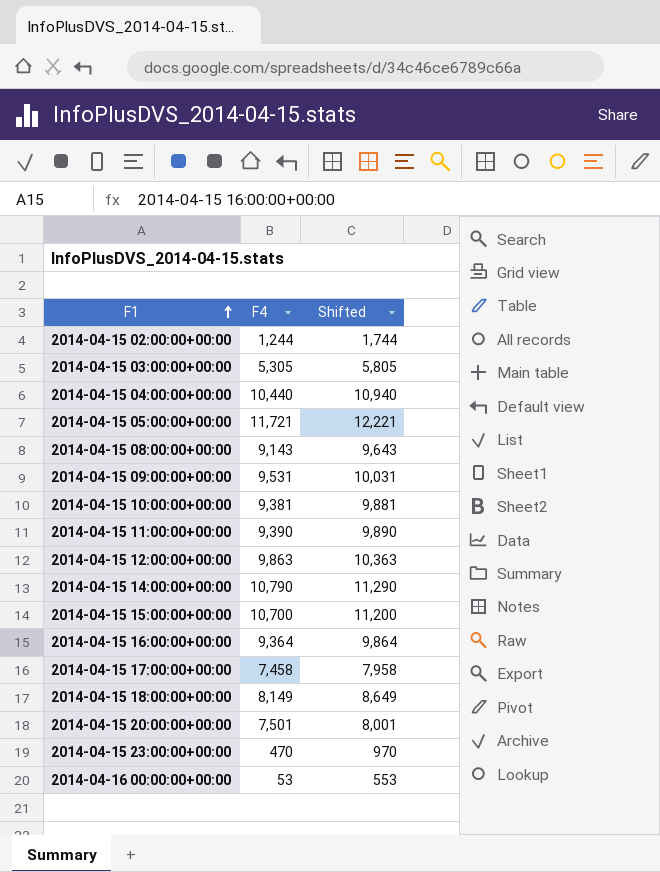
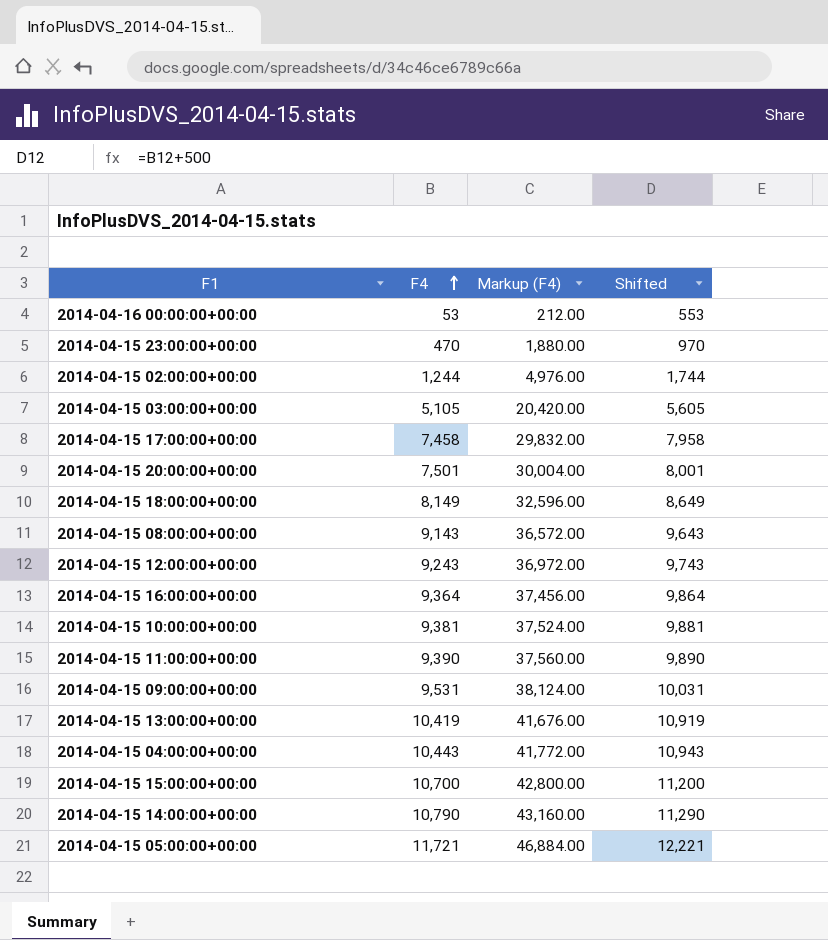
row order: F1 ascending -> F4 ascending
column Markup (F4) | formula: none -> [F4] * 4
2014-04-15 03:00:00+00:00 | F4: 5,305 -> 5,105
2014-04-15 03:00:00+00:00 | Shifted: 5,805 -> 5,605
2014-04-15 12:00:00+00:00 | F4: 9,863 -> 9,243
2014-04-15 12:00:00+00:00 | Shifted: 10,363 -> 9,743
row 2014-04-15 13:00:00+00:00: none -> 10,419 | 41,676.00 | 10,919
2014-04-15 04:00:00+00:00 | F4: 10,440 -> 10,443
2014-04-15 04:00:00+00:00 | Shifted: 10,940 -> 10,943

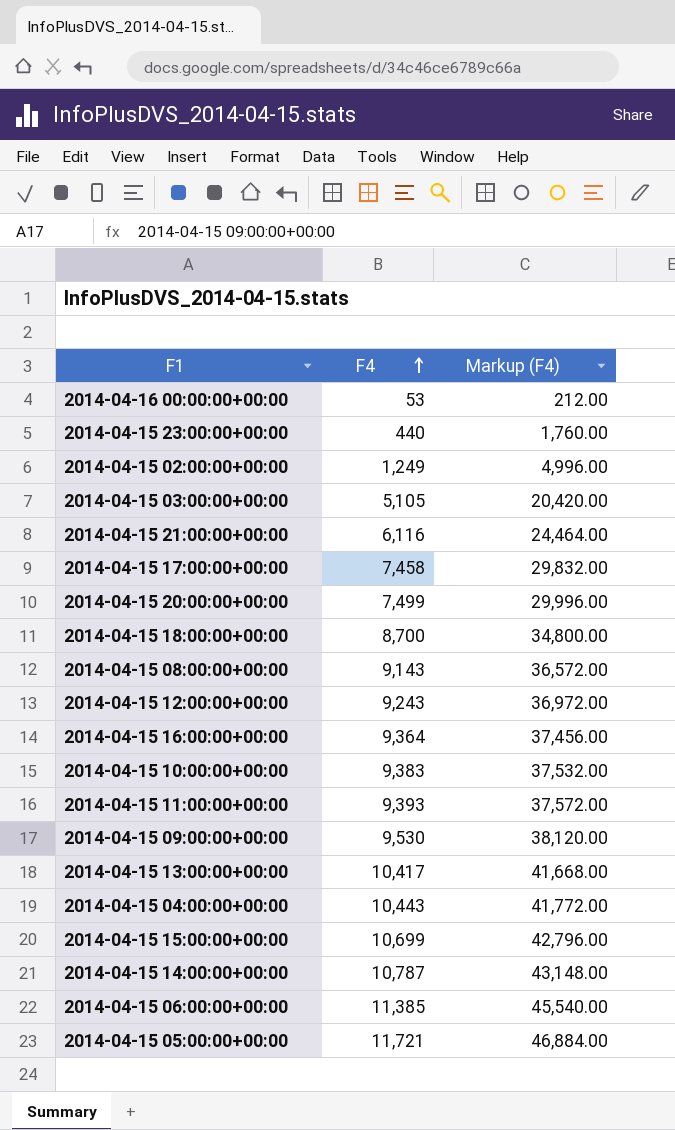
column Shifted | formula: [F4] + 500 -> none
2014-04-15 23:00:00+00:00 | F4: 470 -> 440
2014-04-15 23:00:00+00:00 | Markup (F4): 1,880.00 -> 1,760.00
2014-04-15 02:00:00+00:00 | F4: 1,244 -> 1,249
2014-04-15 02:00:00+00:00 | Markup (F4): 4,976.00 -> 4,996.00
row 2014-04-15 21:00:00+00:00: none -> 6,116 | 24,464.00
2014-04-15 20:00:00+00:00 | F4: 7,501 -> 7,499
2014-04-15 20:00:00+00:00 | Markup (F4): 30,004.00 -> 29,996.00
2014-04-15 18:00:00+00:00 | F4: 8,149 -> 8,700
2014-04-15 18:00:00+00:00 | Markup (F4): 32,596.00 -> 34,800.00
2014-04-15 10:00:00+00:00 | F4: 9,381 -> 9,383
2014-04-15 10:00:00+00:00 | Markup (F4): 37,524.00 -> 37,532.00
2014-04-15 11:00:00+00:00 | F4: 9,390 -> 9,393
2014-04-15 11:00:00+00:00 | Markup (F4): 37,560.00 -> 37,572.00
2014-04-15 09:00:00+00:00 | F4: 9,531 -> 9,530
2014-04-15 09:00:00+00:00 | Markup (F4): 38,124.00 -> 38,120.00
2014-04-15 13:00:00+00:00 | F4: 10,419 -> 10,417
2014-04-15 13:00:00+00:00 | Markup (F4): 41,676.00 -> 41,668.00
2014-04-15 15:00:00+00:00 | F4: 10,700 -> 10,699
2014-04-15 15:00:00+00:00 | Markup (F4): 42,800.00 -> 42,796.00
2014-04-15 14:00:00+00:00 | F4: 10,790 -> 10,787
2014-04-15 14:00:00+00:00 | Markup (F4): 43,160.00 -> 43,148.00
row 2014-04-15 06:00:00+00:00: none -> 11,385 | 45,540.00

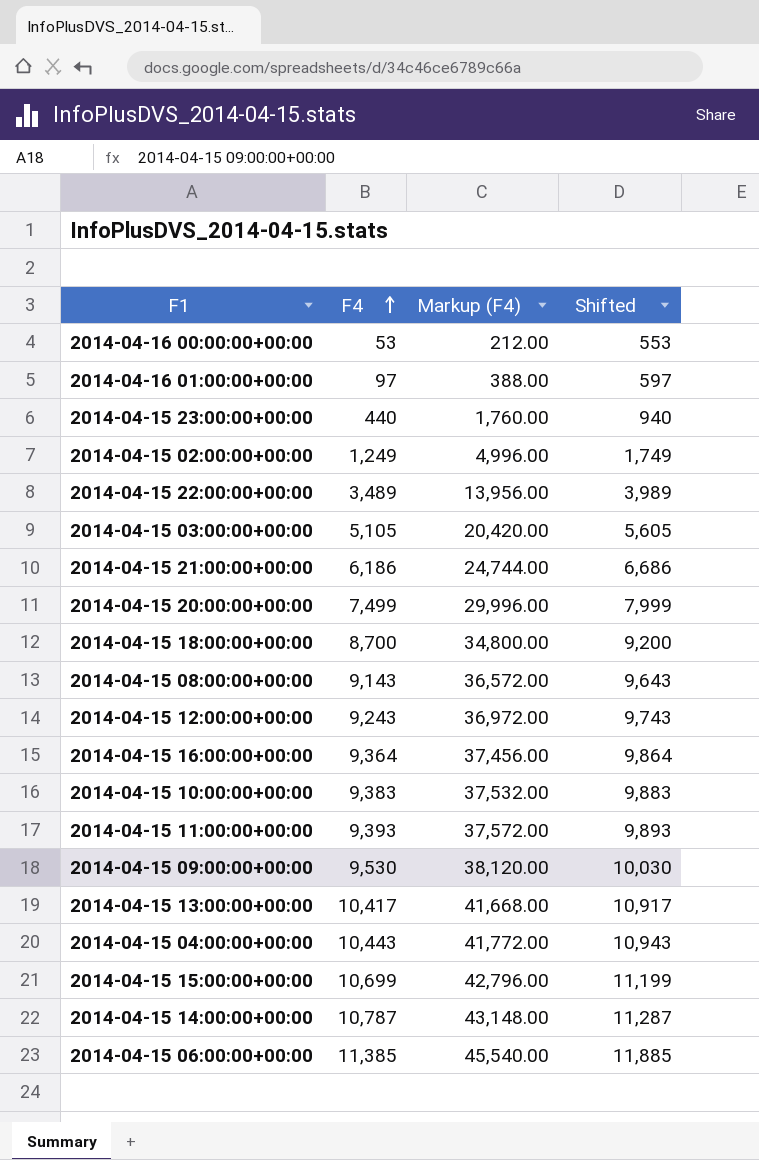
column Shifted | formula: none -> [F4] + 500
row 2014-04-15 17:00:00+00:00: 7,458 | 29,832.00 -> none
row 2014-04-15 05:00:00+00:00: 11,721 | 46,884.00 -> none
row 2014-04-16 01:00:00+00:00: none -> 97 | 388.00 | 597
row 2014-04-15 22:00:00+00:00: none -> 3,489 | 13,956.00 | 3,989
2014-04-15 21:00:00+00:00 | F4: 6,116 -> 6,186
2014-04-15 21:00:00+00:00 | Markup (F4): 24,464.00 -> 24,744.00

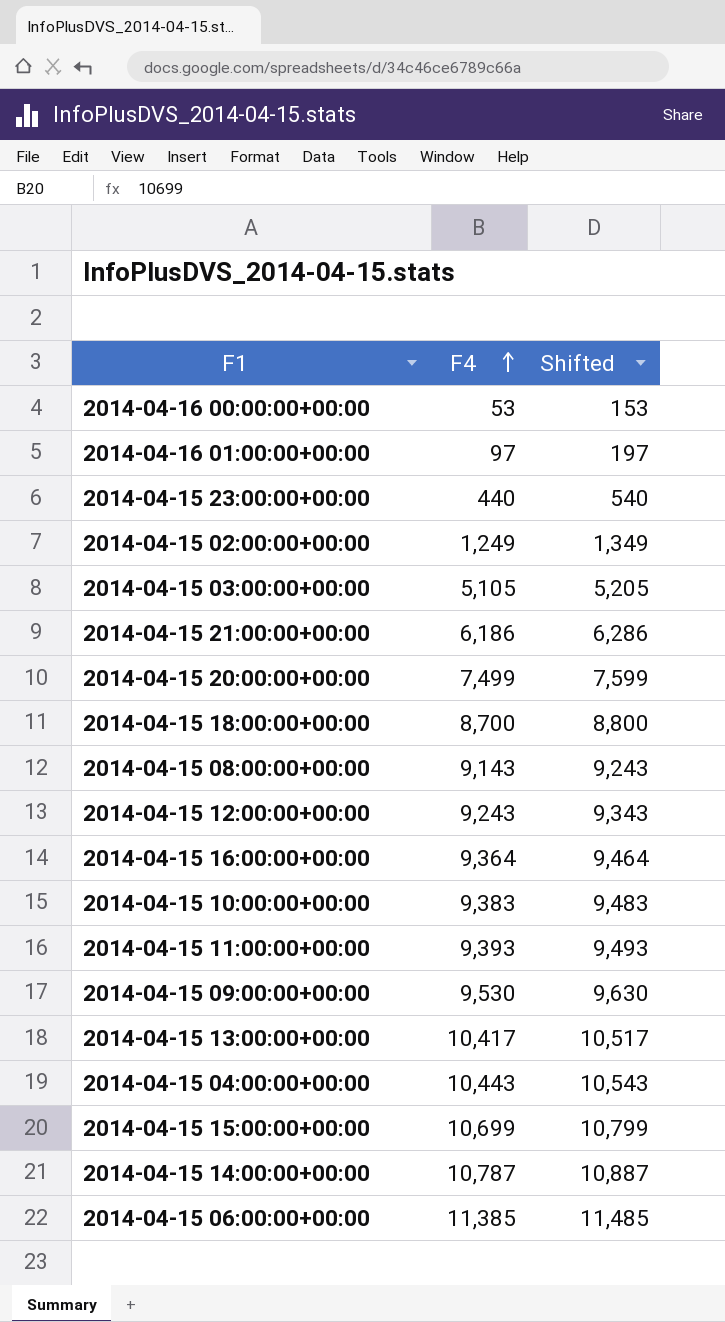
column Markup (F4) | formula: [F4] * 4 -> none
column Shifted | formula: [F4] + 500 -> [F4] + 100
row 2014-04-15 22:00:00+00:00: 3,489 | 13,956.00 | 3,989 -> none

